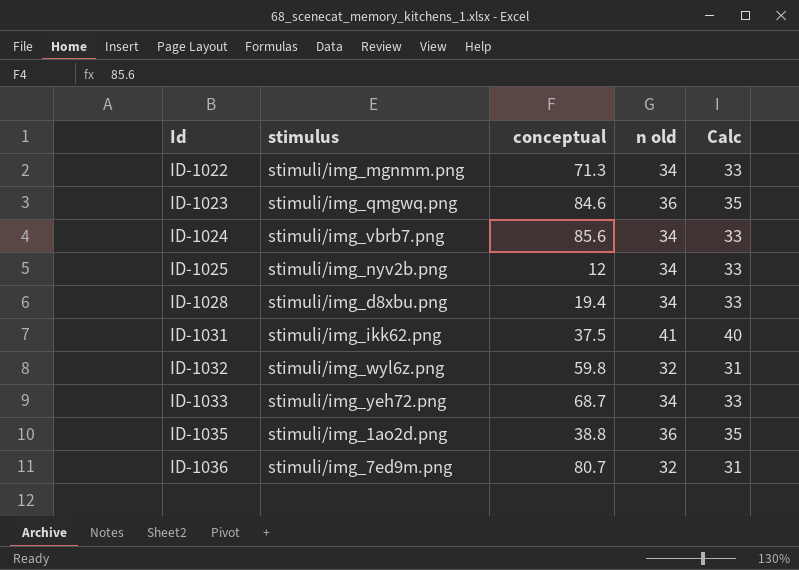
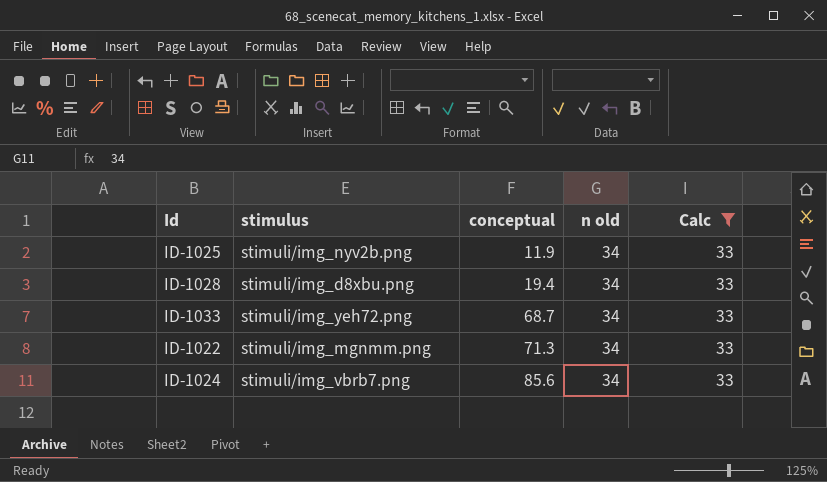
filter: none -> Calc = 33
row order: Id ascending -> conceptual ascending
ID-1025 | conceptual: 12 -> 11.9

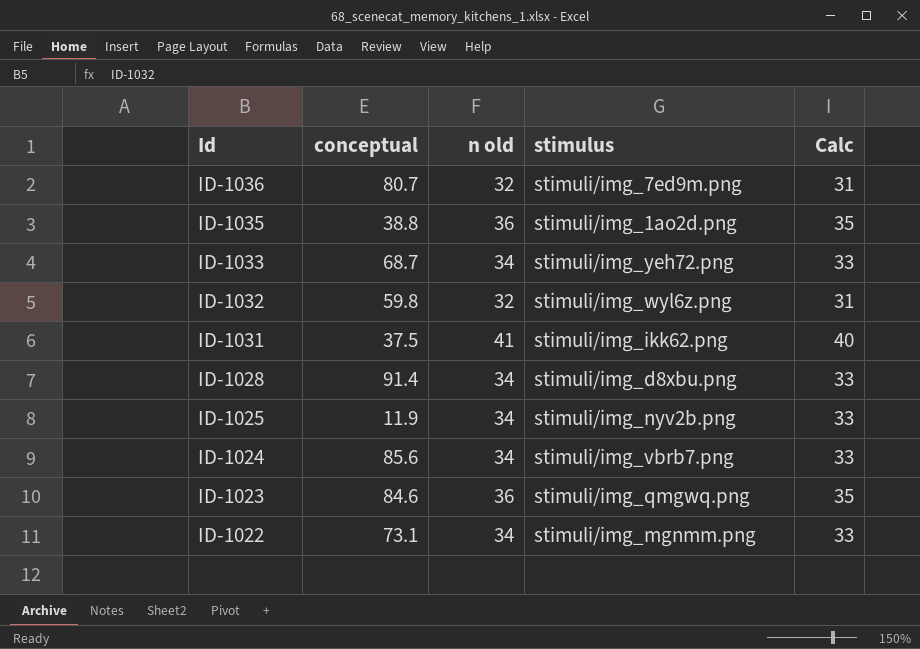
filter: Calc = 33 -> none
row order: conceptual ascending -> Id descending
column stimulus | position: 2 -> 4
ID-1028 | conceptual: 19.4 -> 91.4
ID-1022 | conceptual: 71.3 -> 73.1

